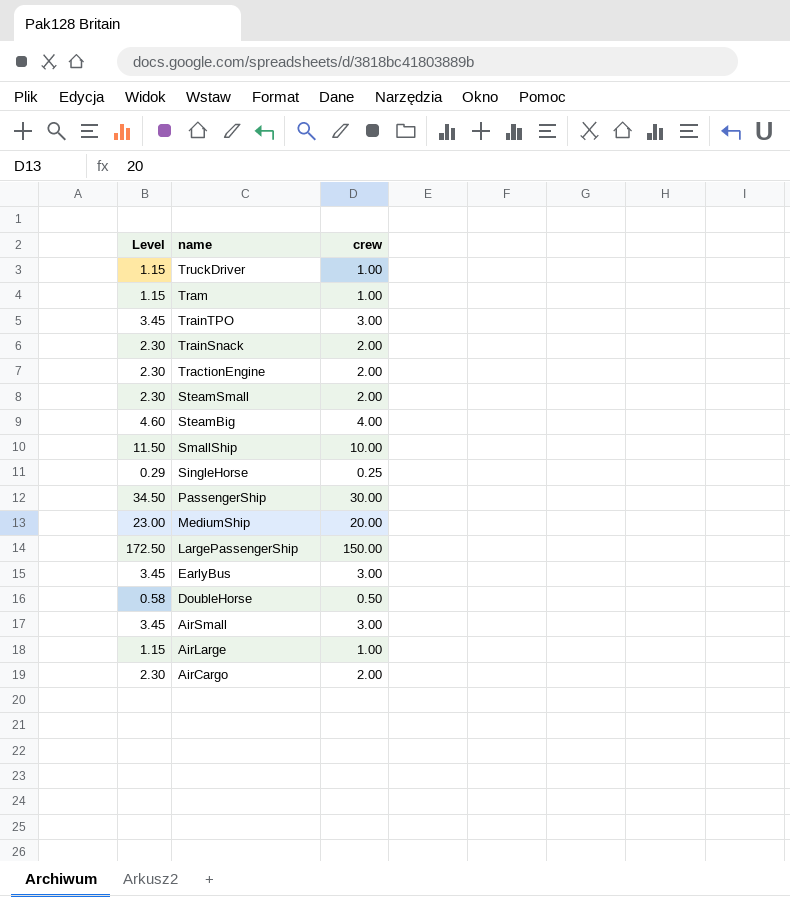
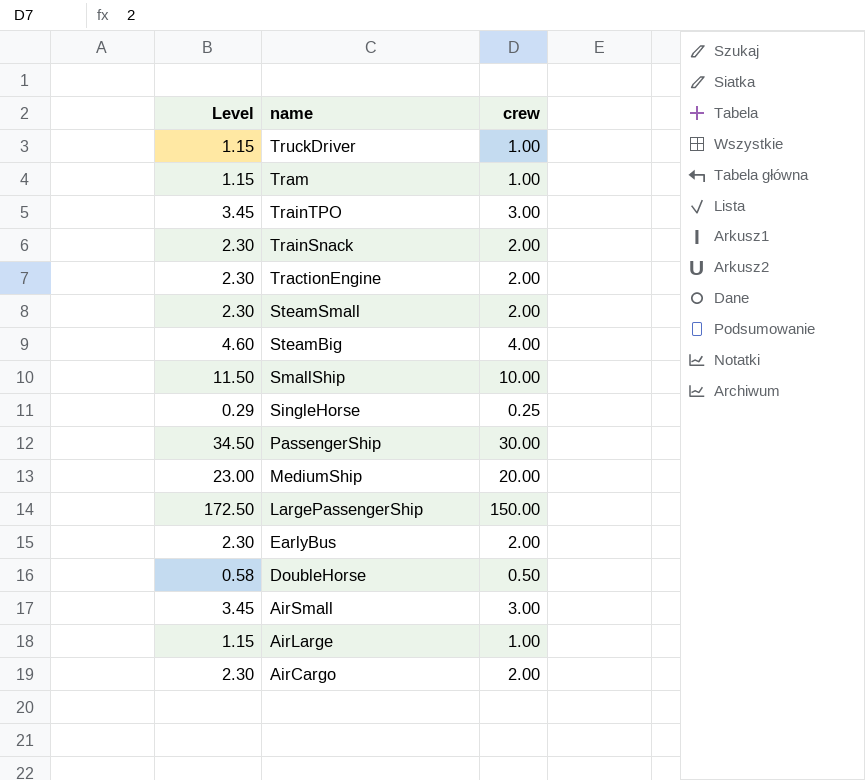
EarlyBus | Level: 3.45 -> 2.30
EarlyBus | crew: 3.00 -> 2.00

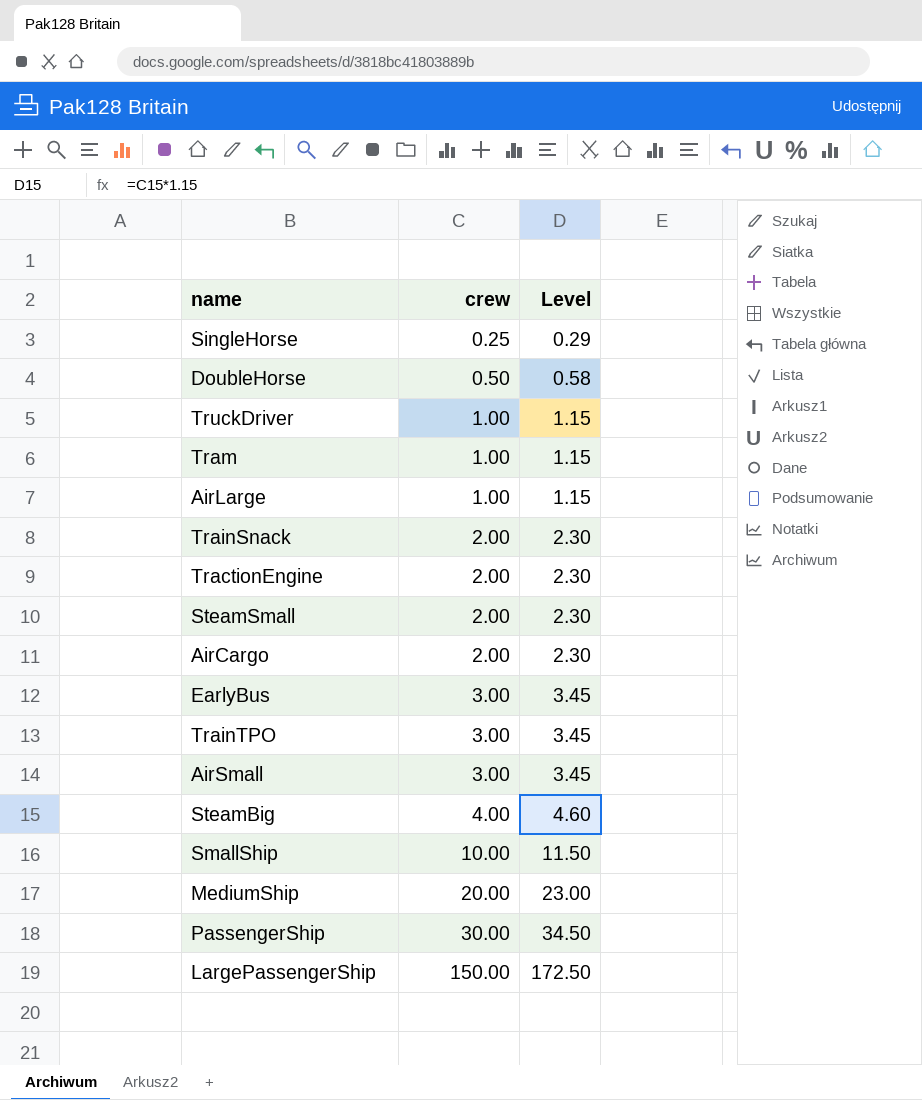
row order: name descending -> crew ascending
column Level | position: 1 -> 3
EarlyBus | crew: 2.00 -> 3.00
EarlyBus | Level: 2.30 -> 3.45

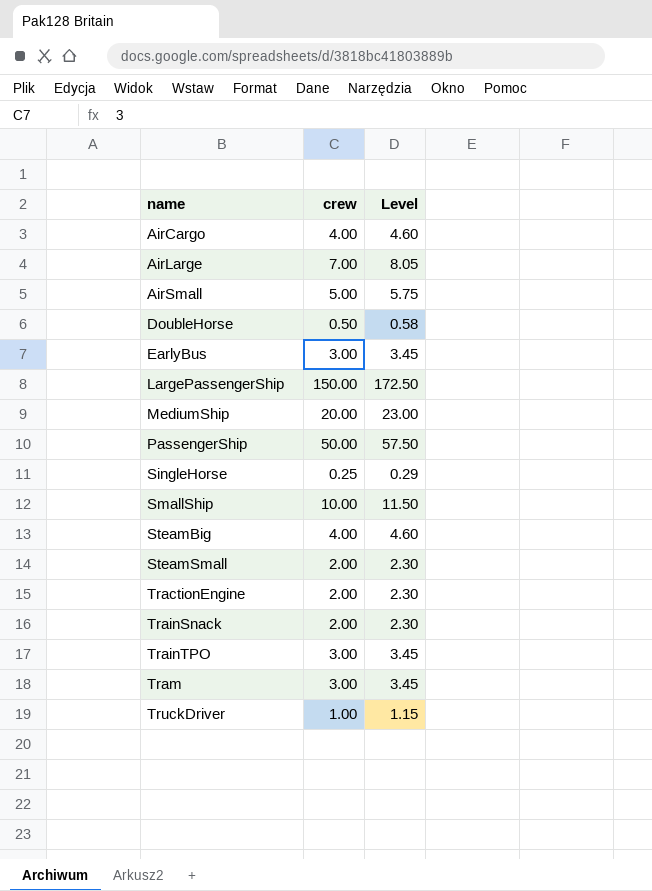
row order: crew ascending -> name ascending
AirCargo | crew: 2.00 -> 4.00
AirCargo | Level: 2.30 -> 4.60
AirLarge | crew: 1.00 -> 7.00
AirLarge | Level: 1.15 -> 8.05
AirSmall | crew: 3.00 -> 5.00
AirSmall | Level: 3.45 -> 5.75
PassengerShip | crew: 30.00 -> 50.00
PassengerShip | Level: 34.50 -> 57.50
Tram | crew: 1.00 -> 3.00
Tram | Level: 1.15 -> 3.45

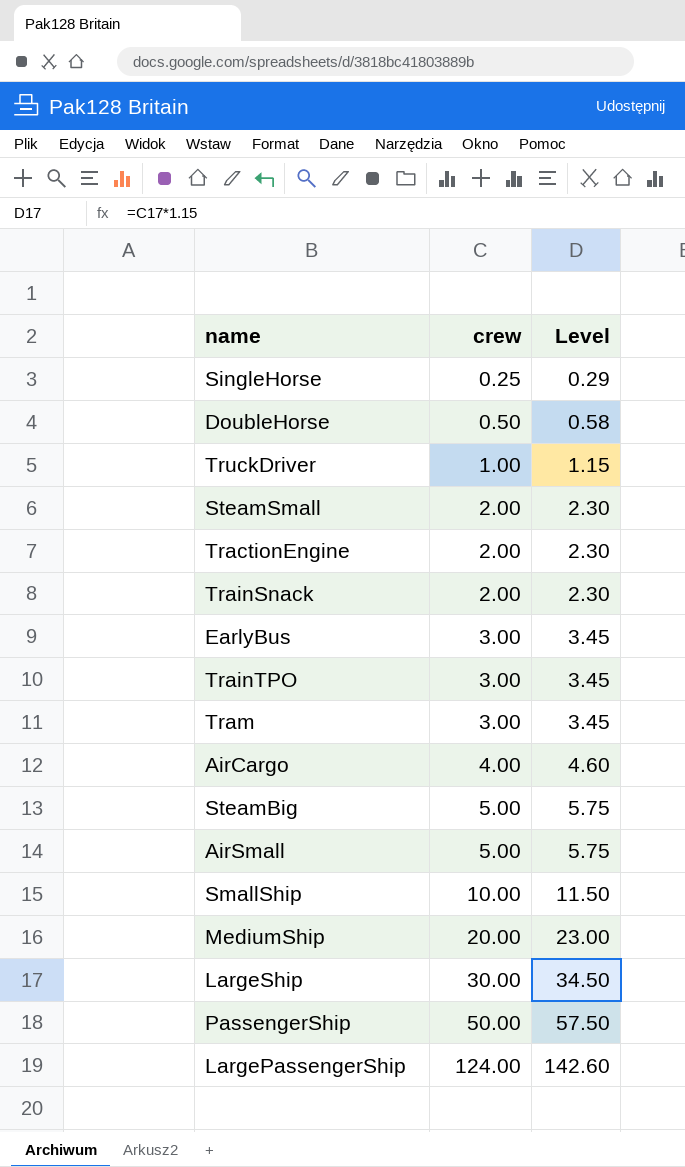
row order: name ascending -> crew ascending
row AirLarge: 7.00 | 8.05 -> none
SteamBig | crew: 4.00 -> 5.00
SteamBig | Level: 4.60 -> 5.75
row LargeShip: none -> 30.00 | 34.50
LargePassengerShip | crew: 150.00 -> 124.00
LargePassengerShip | Level: 172.50 -> 142.60

